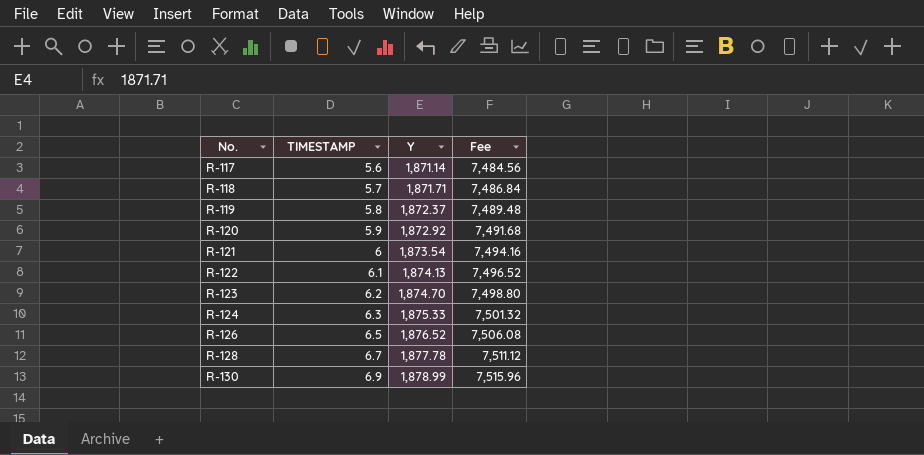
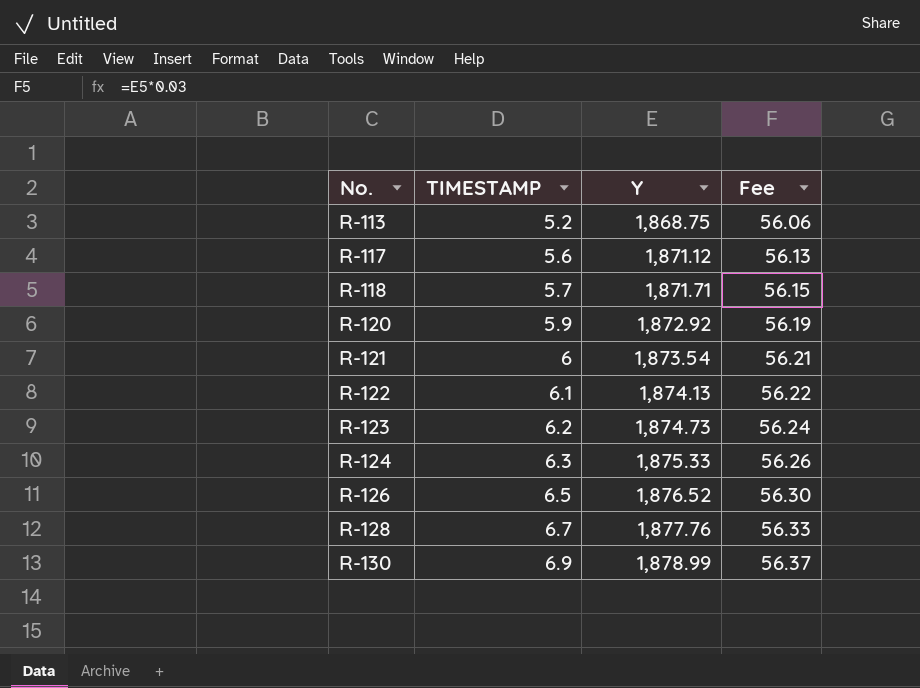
column Fee | formula: [Y] * 4 -> [Y] * 0.03
row R-119: 5.8 | 1,872.37 | 7,489.48 -> none
row R-113: none -> 5.2 | 1,868.75 | 56.06
R-117 | Y: 1,871.14 -> 1,871.12
R-123 | Y: 1,874.70 -> 1,874.73
R-128 | Y: 1,877.78 -> 1,877.76

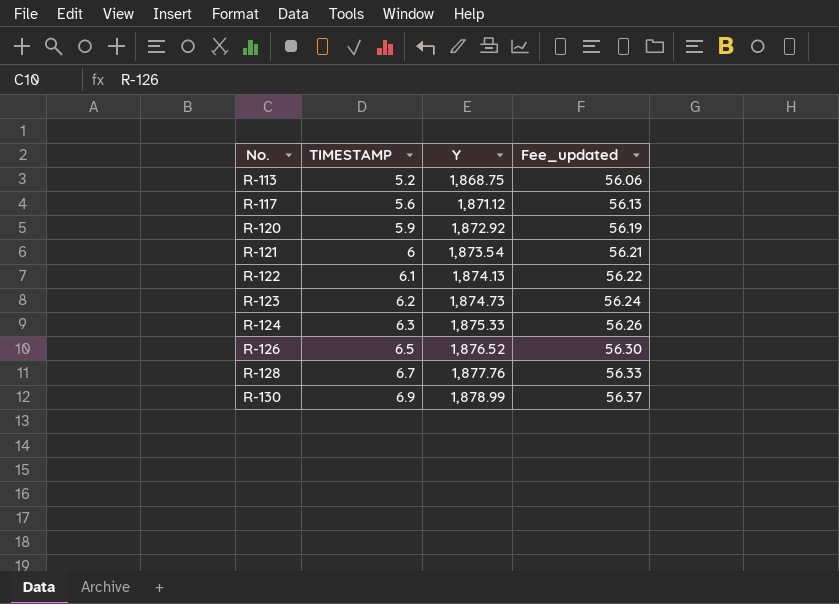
column name: Fee -> Fee_updated
row R-118: 5.7 | 1,871.71 | 56.15 -> none

